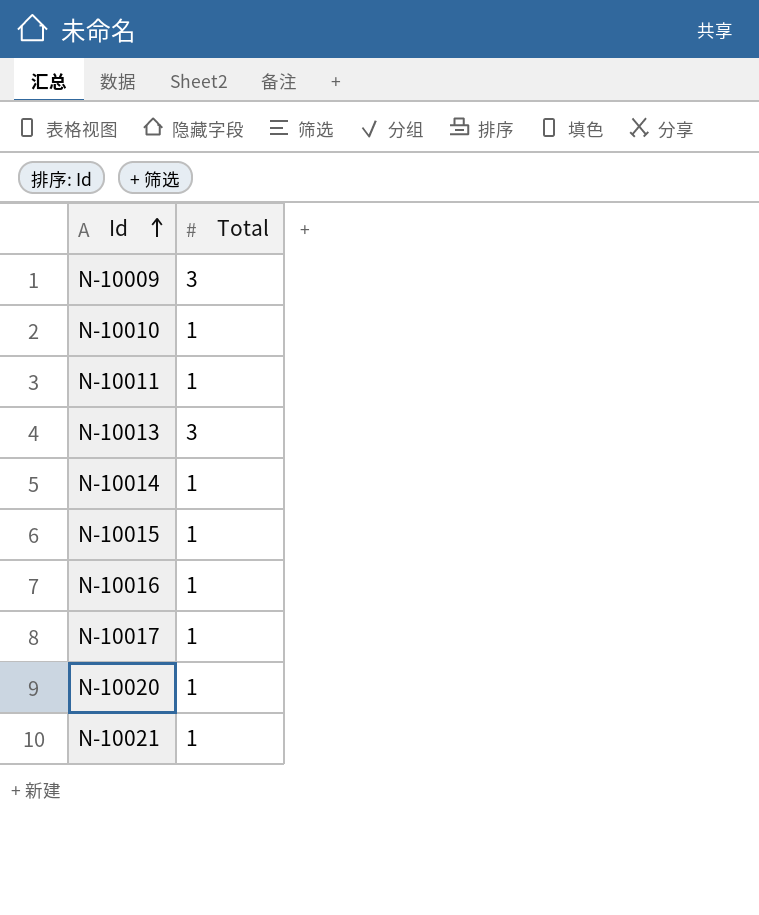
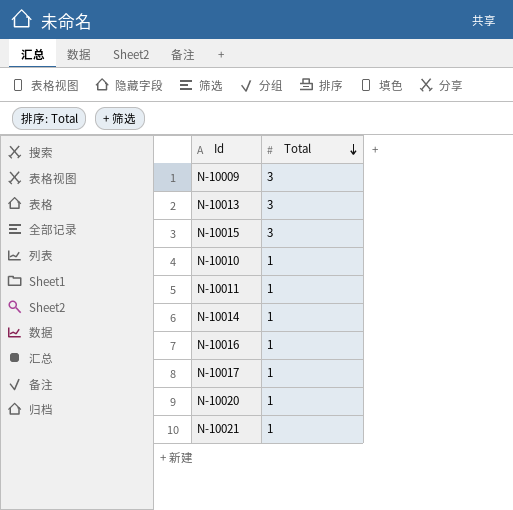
row order: Id ascending -> Total descending
N-10015 | Total: 1 -> 3

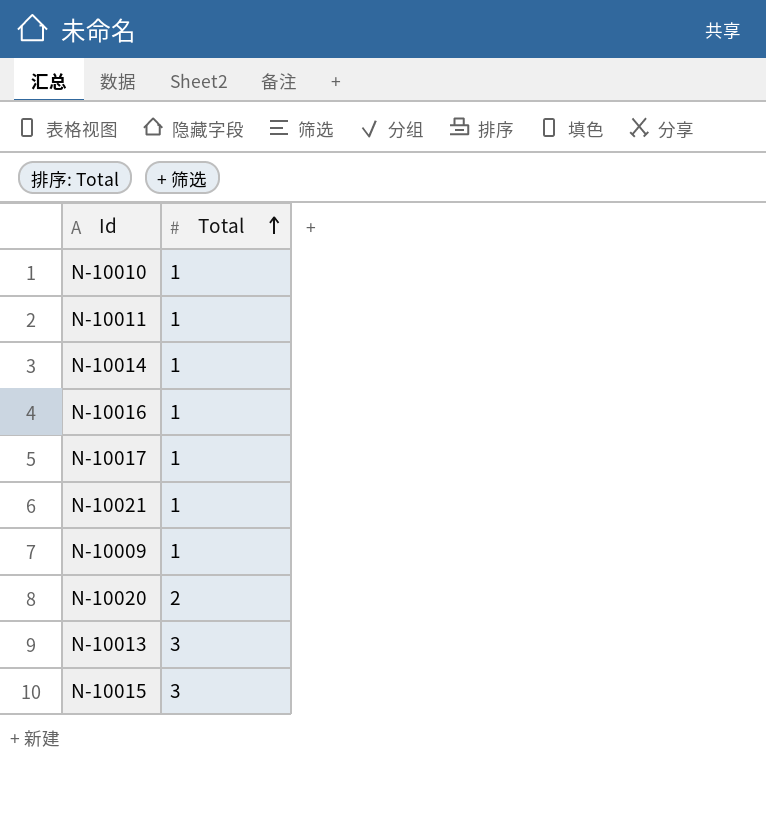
row order: Total descending -> Total ascending
N-10009 | Total: 3 -> 1
N-10020 | Total: 1 -> 2

